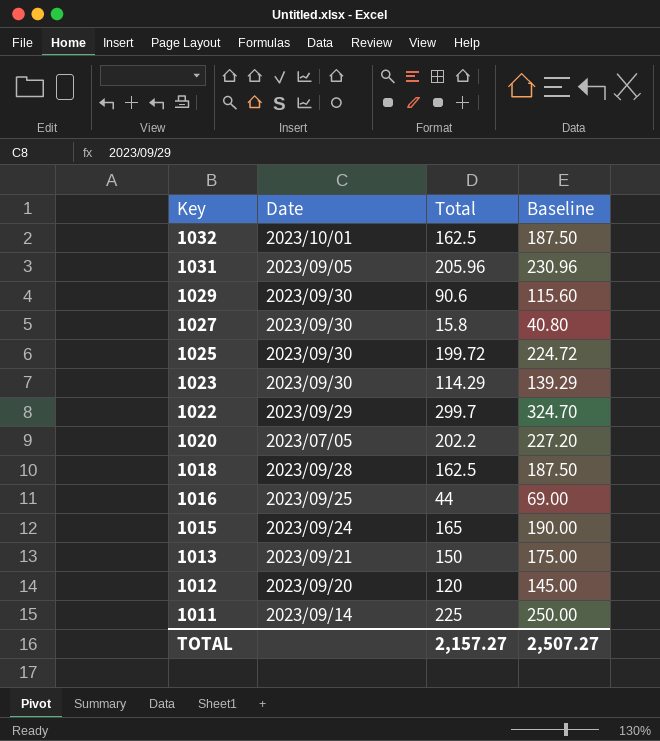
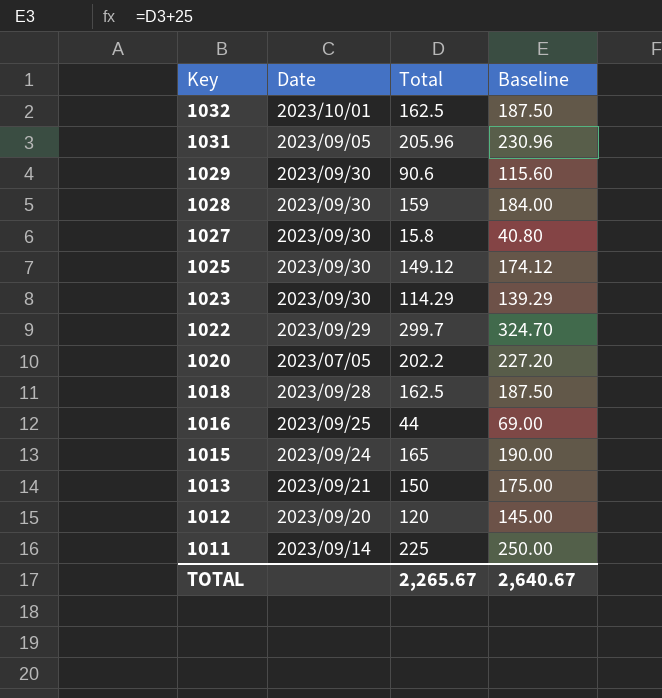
row 1028: none -> 2023/09/30 | 159 | 184.00
1025 | Total: 199.72 -> 149.12
1025 | Baseline: 224.72 -> 174.12
TOTAL | Total: 2,157.27 -> 2,265.67
TOTAL | Baseline: 2,507.27 -> 2,640.67

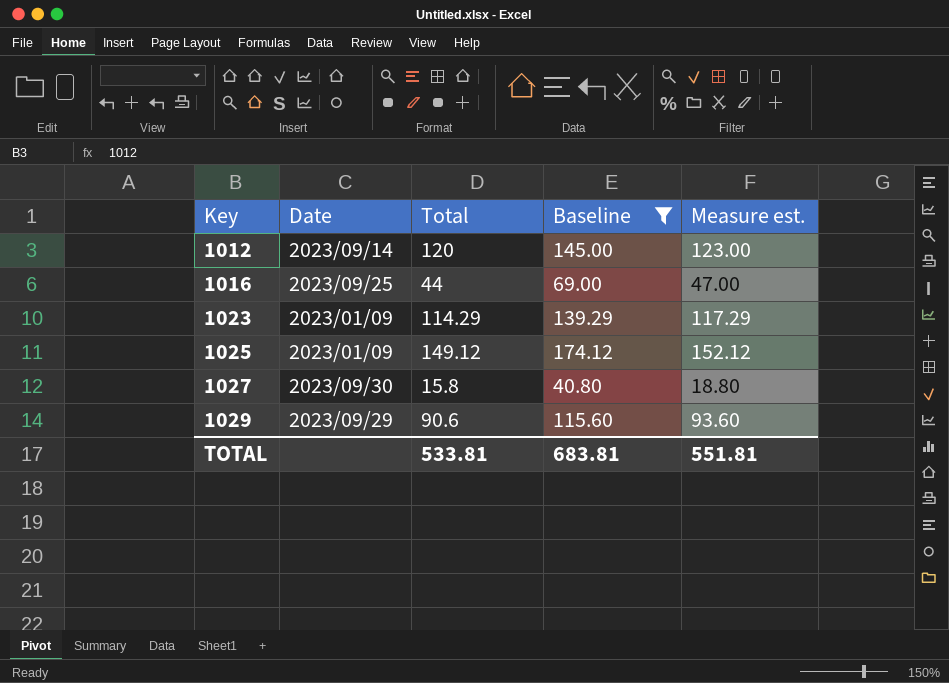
filter: none -> Baseline <= 174.12
row order: Key descending -> Key ascending
column Measure est. | formula: none -> [Total] + 3
1012 | Date: 2023/09/20 -> 2023/09/14
1023 | Date: 2023/09/30 -> 2023/01/09
1025 | Date: 2023/09/30 -> 2023/01/09
1029 | Date: 2023/09/30 -> 2023/09/29
TOTAL | Total: 2,265.67 -> 533.81
TOTAL | Baseline: 2,640.67 -> 683.81

